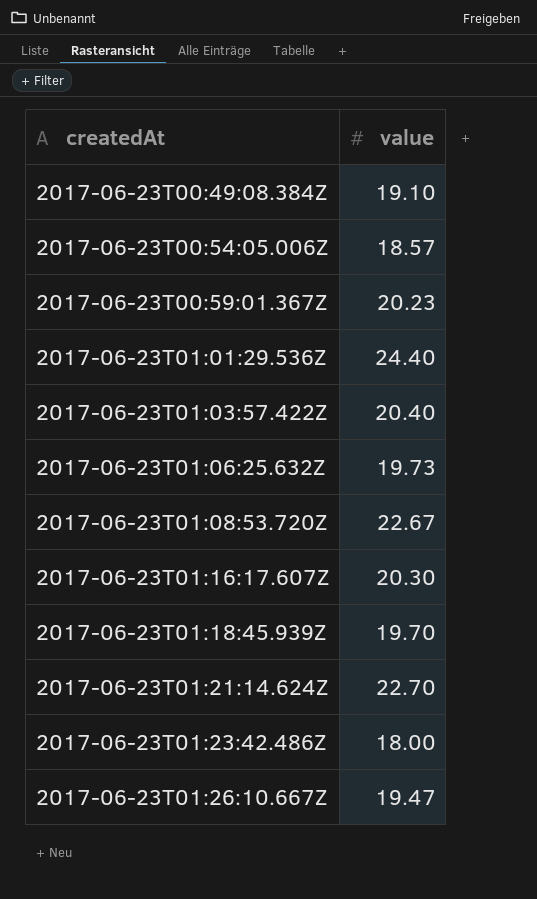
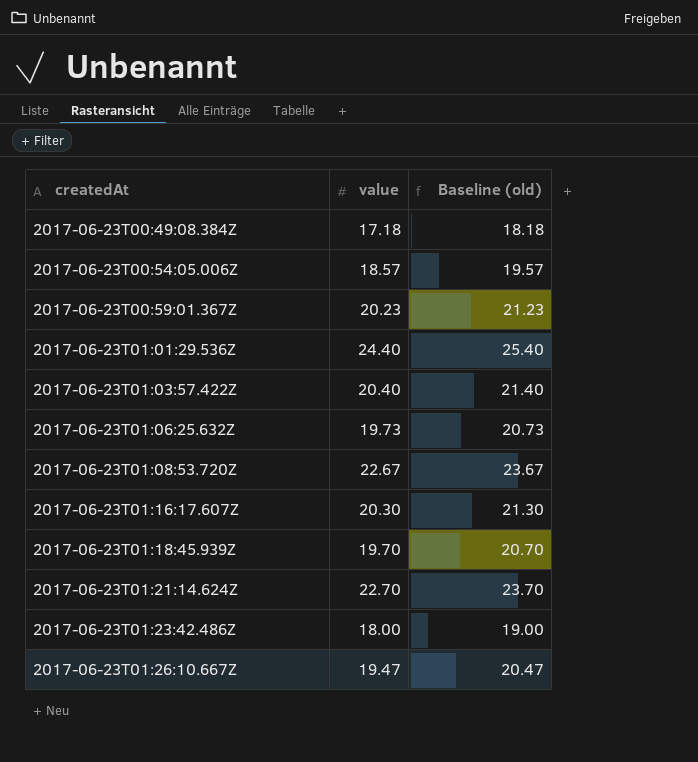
column Baseline (old) | formula: none -> [value] + 1
2017-06-23T00:49:08.384Z | value: 19.10 -> 17.18

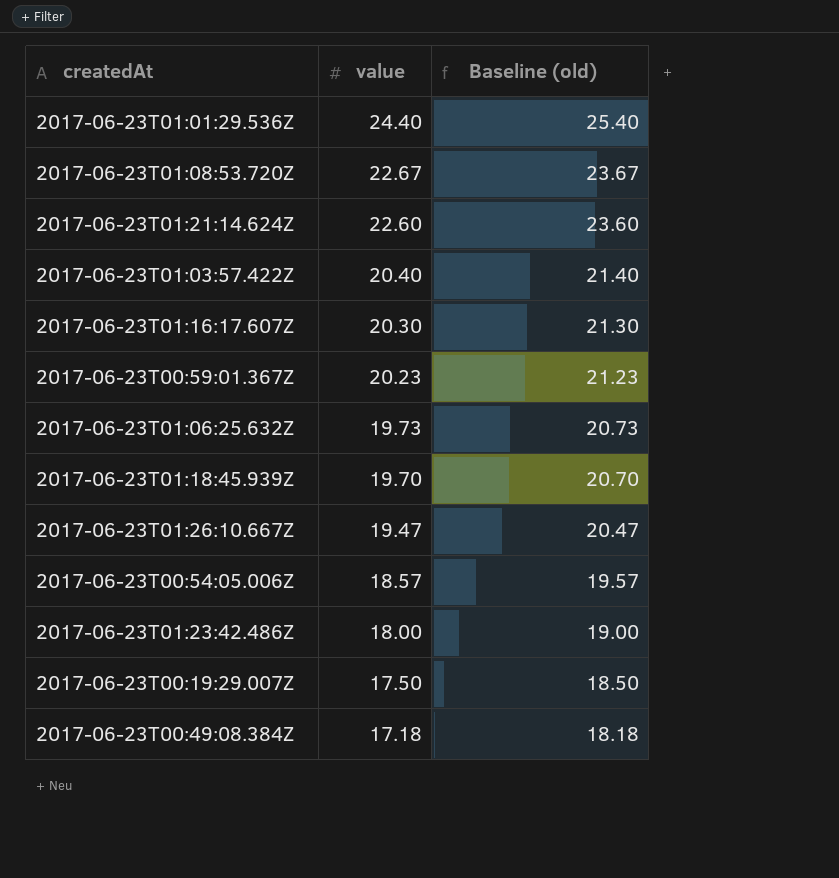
row order: createdAt ascending -> value descending
2017-06-23T01:21:14.624Z | value: 22.70 -> 22.60
2017-06-23T01:21:14.624Z | Baseline (old): 23.70 -> 23.60
row 2017-06-23T00:19:29.007Z: none -> 17.50 | 18.50

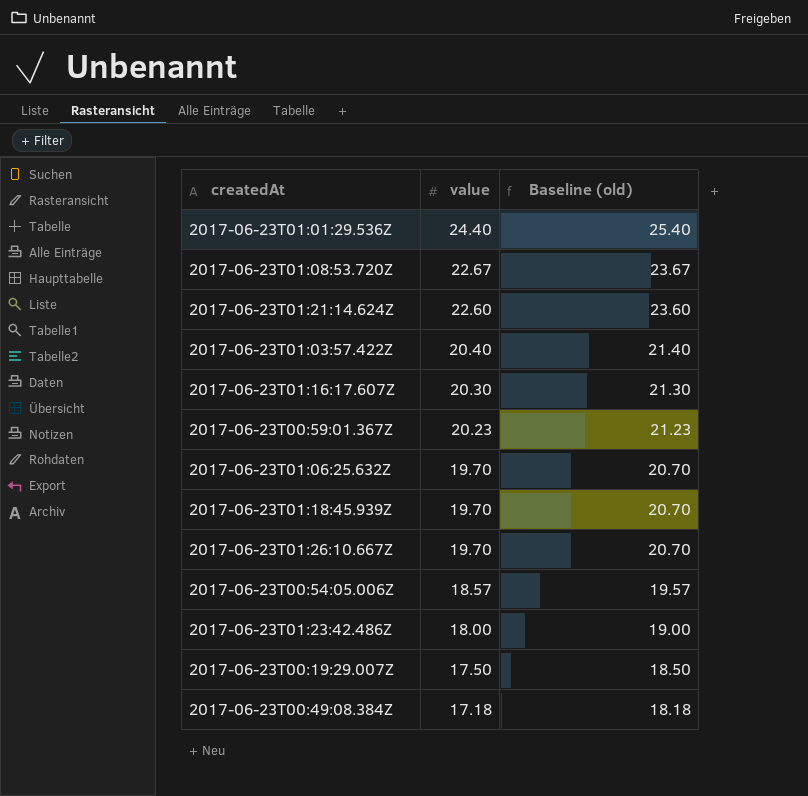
2017-06-23T01:06:25.632Z | value: 19.73 -> 19.70
2017-06-23T01:06:25.632Z | Baseline (old): 20.73 -> 20.70
2017-06-23T01:26:10.667Z | value: 19.47 -> 19.70
2017-06-23T01:26:10.667Z | Baseline (old): 20.47 -> 20.70

